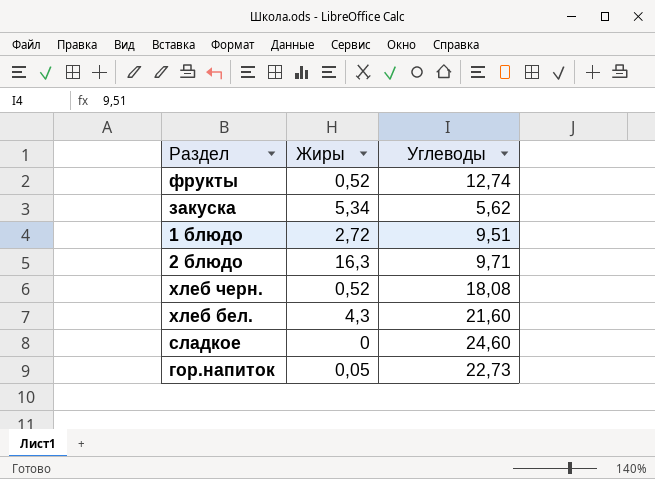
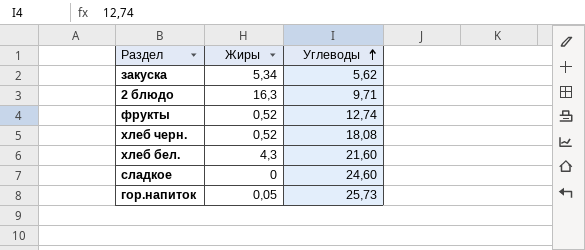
row order: none -> Углеводы ascending
row 1 блюдо: 2,72 | 9,51 -> none
гор.напиток | Углеводы: 22,73 -> 25,73

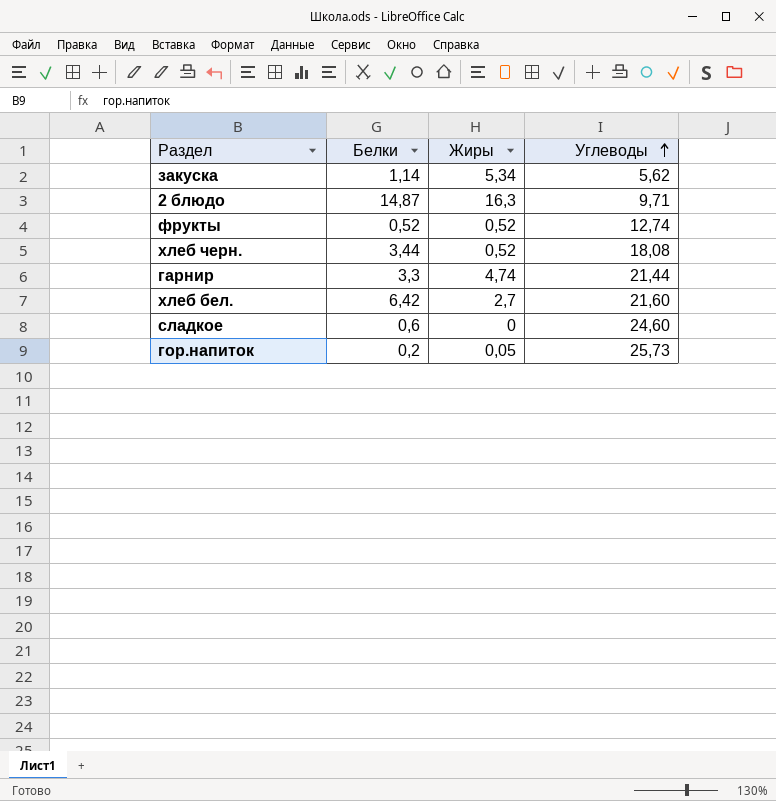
column Белки | position: none -> 2
row гарнир: none -> 3,3 | 4,74 | 21,44
хлеб бел. | Жиры: 4,3 -> 2,7

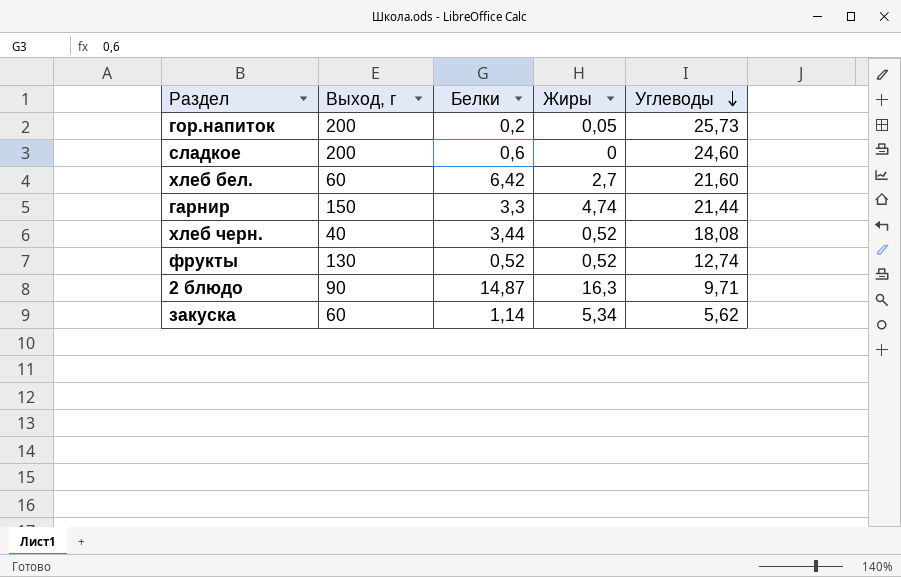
row order: Углеводы ascending -> Углеводы descending
column Выход, г | position: none -> 2

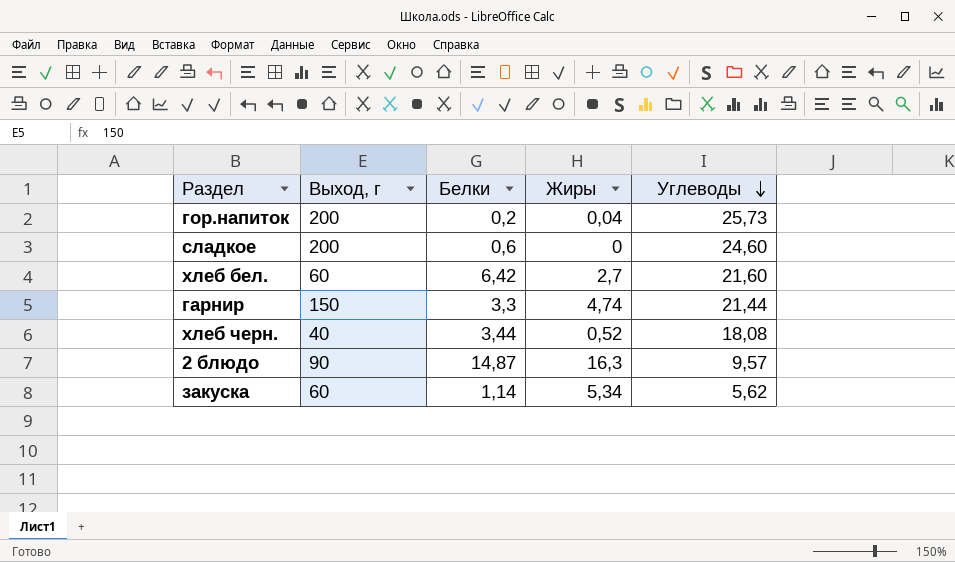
row фрукты: 130 | 0,52 | 0,52 | 12,74 -> none
гор.напиток | Жиры: 0,05 -> 0,04
2 блюдо | Углеводы: 9,71 -> 9,57

